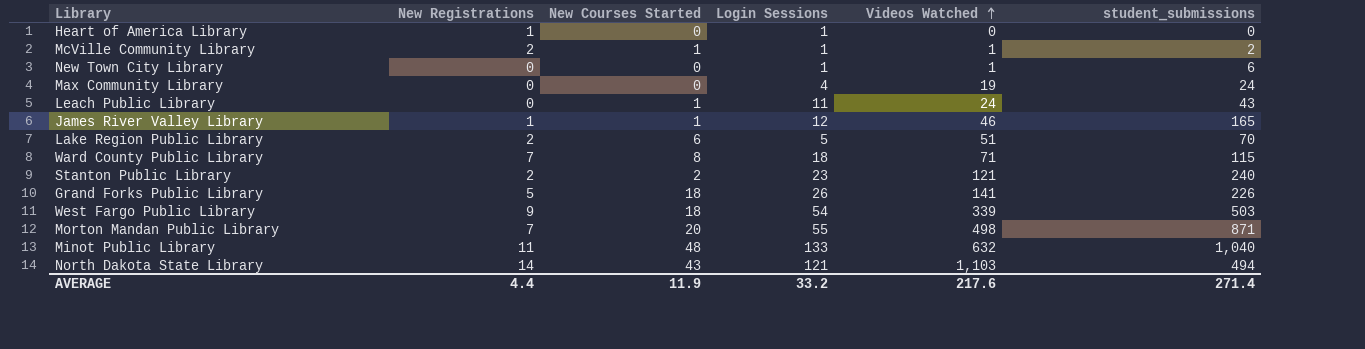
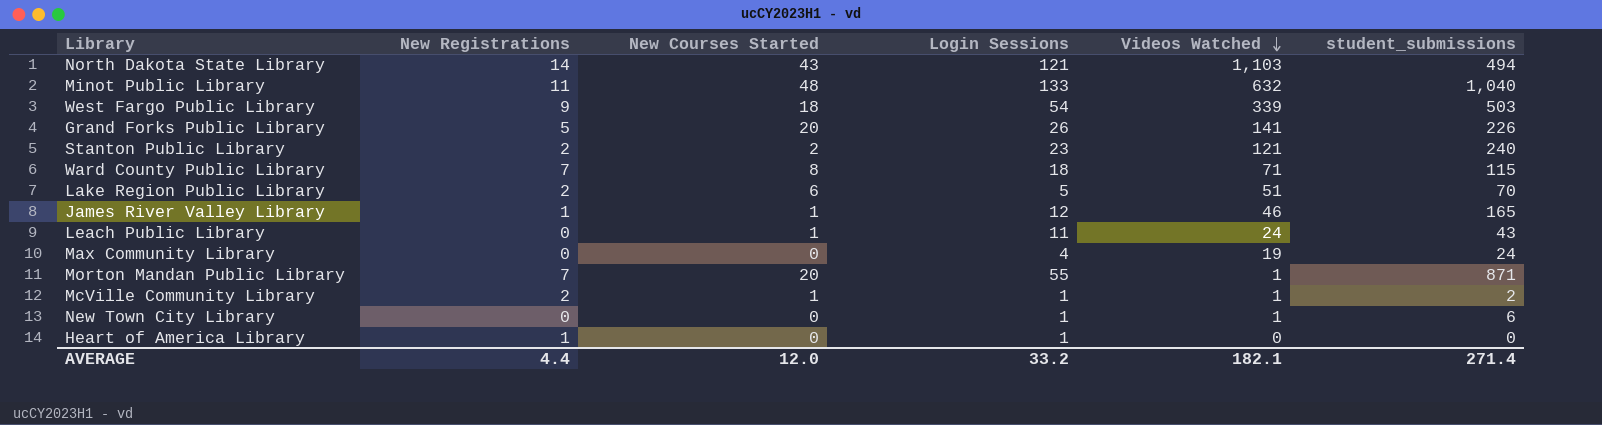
row order: Videos Watched ascending -> Videos Watched descending
Grand Forks Public Library | New Courses Started: 18 -> 20
Morton Mandan Public Library | Videos Watched: 498 -> 1
AVERAGE | New Courses Started: 11.9 -> 12.0
AVERAGE | Videos Watched: 217.6 -> 182.1

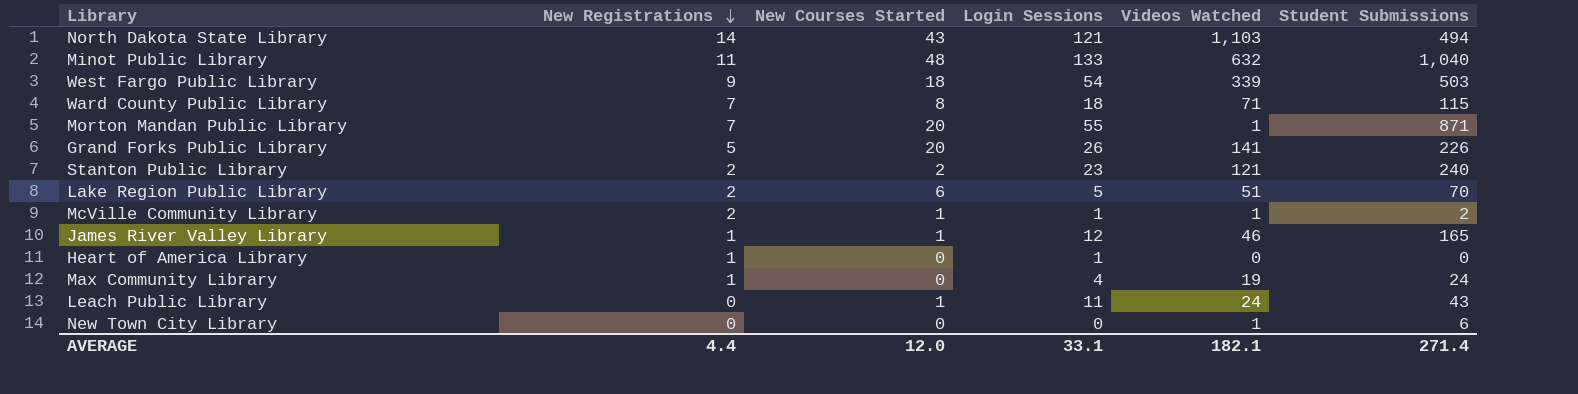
row order: Videos Watched descending -> New Registrations descending
column name: student_submissions -> Student Submissions
Max Community Library | New Registrations: 0 -> 1
New Town City Library | Login Sessions: 1 -> 0
AVERAGE | Login Sessions: 33.2 -> 33.1

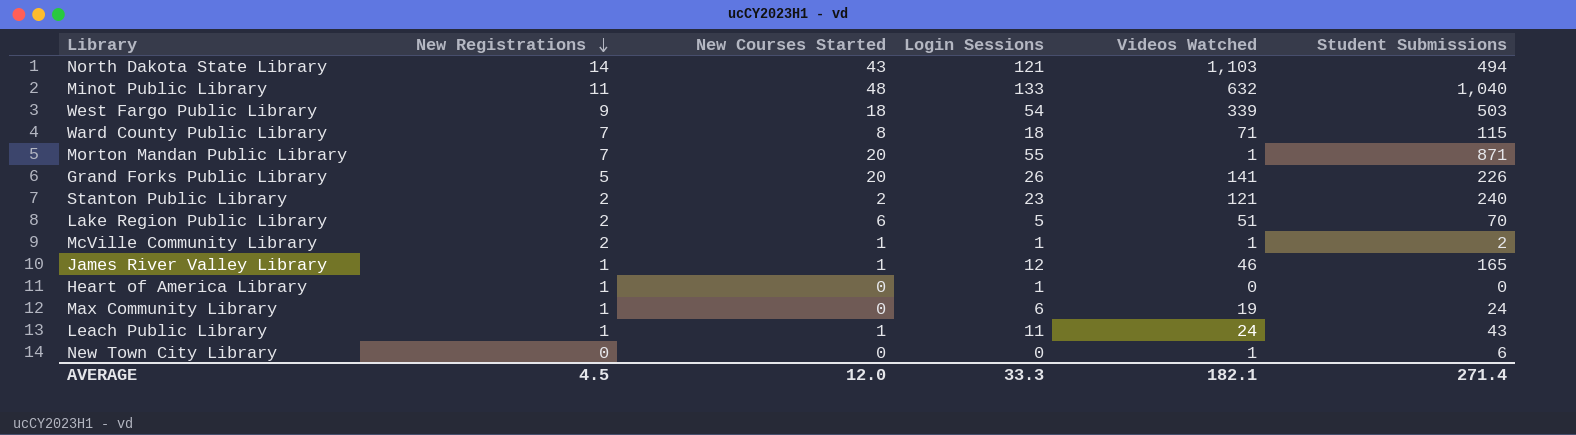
Max Community Library | Login Sessions: 4 -> 6
Leach Public Library | New Registrations: 0 -> 1
AVERAGE | New Registrations: 4.4 -> 4.5
AVERAGE | Login Sessions: 33.1 -> 33.3

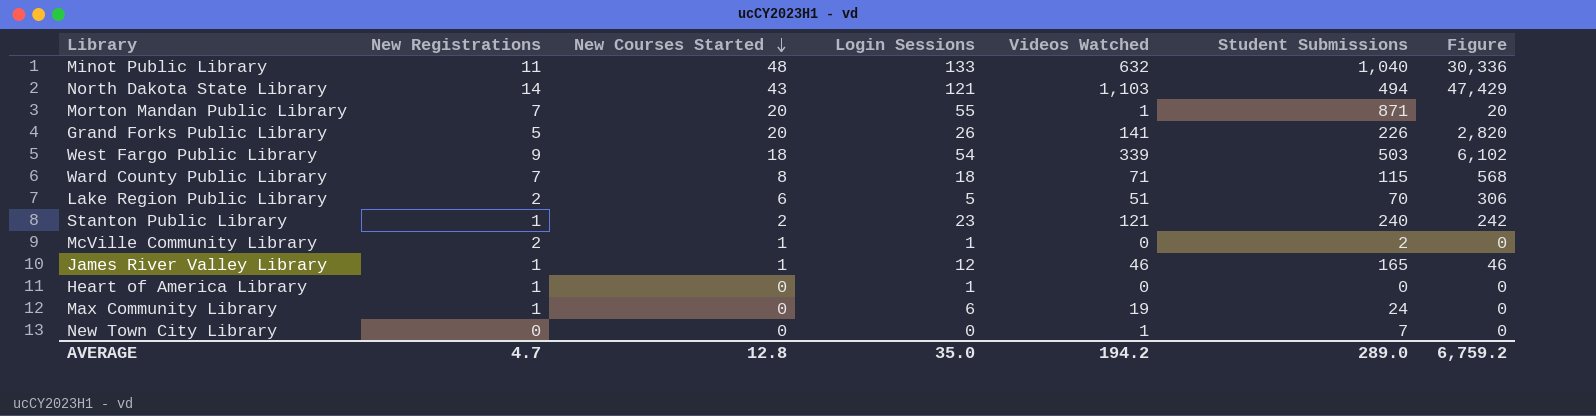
row order: New Registrations descending -> New Courses Started descending
column Figure | formula: none -> [New Courses Started] * [Videos Watched]
row Leach Public Library: 1 | 1 | 11 | 24 | 43 -> none
Stanton Public Library | New Registrations: 2 -> 1
McVille Community Library | Videos Watched: 1 -> 0
New Town City Library | Student Submissions: 6 -> 7
AVERAGE | New Registrations: 4.5 -> 4.7
AVERAGE | New Courses Started: 12.0 -> 12.8
AVERAGE | Login Sessions: 33.3 -> 35.0
AVERAGE | Videos Watched: 182.1 -> 194.2
AVERAGE | Student Submissions: 271.4 -> 289.0

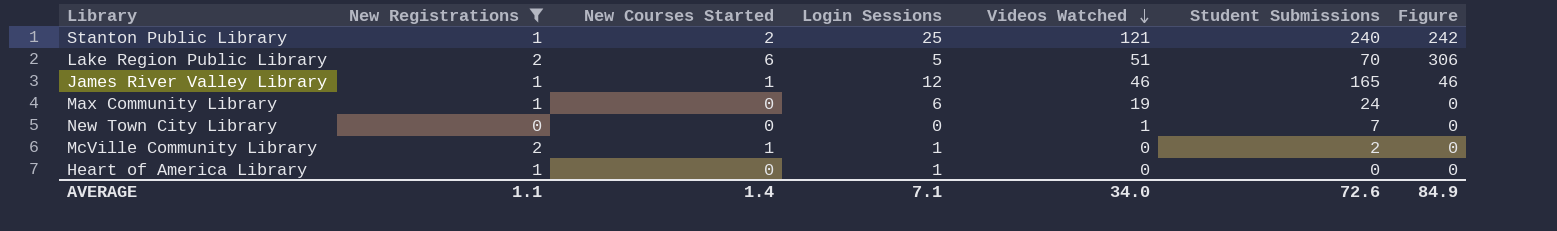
filter: none -> New Registrations <= 2
row order: New Courses Started descending -> Videos Watched descending
Stanton Public Library | Login Sessions: 23 -> 25
AVERAGE | New Registrations: 4.7 -> 1.1
AVERAGE | New Courses Started: 12.8 -> 1.4
AVERAGE | Login Sessions: 35.0 -> 7.1
AVERAGE | Videos Watched: 194.2 -> 34.0
AVERAGE | Student Submissions: 289.0 -> 72.6
AVERAGE | Figure: 6,759.2 -> 84.9

